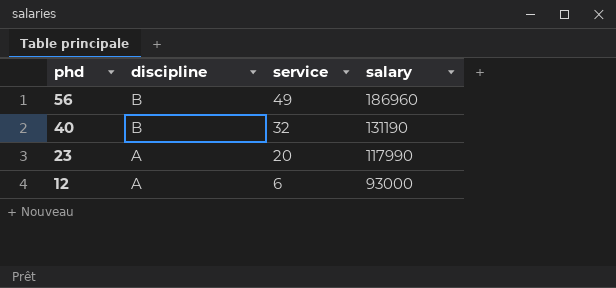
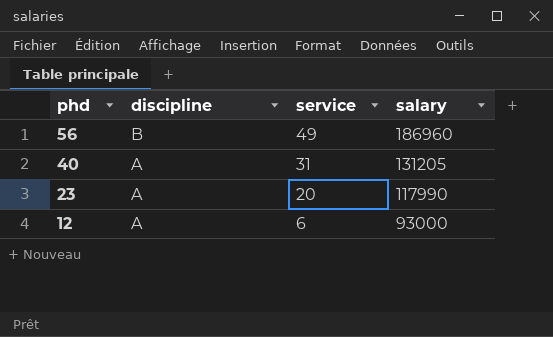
40 | discipline: B -> A
40 | service: 32 -> 31
40 | salary: 131190 -> 131205

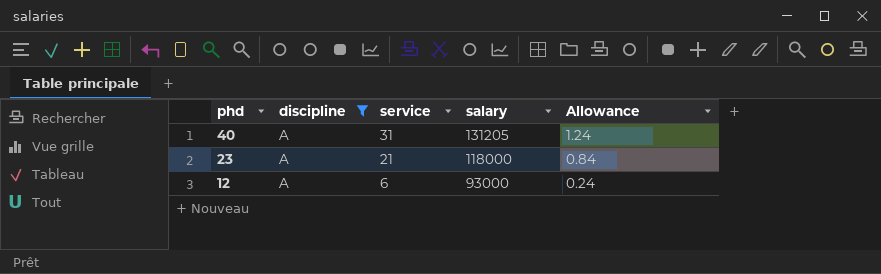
filter: none -> discipline = A
column Allowance | formula: none -> [service] * 0.04
23 | service: 20 -> 21
23 | salary: 117990 -> 118000

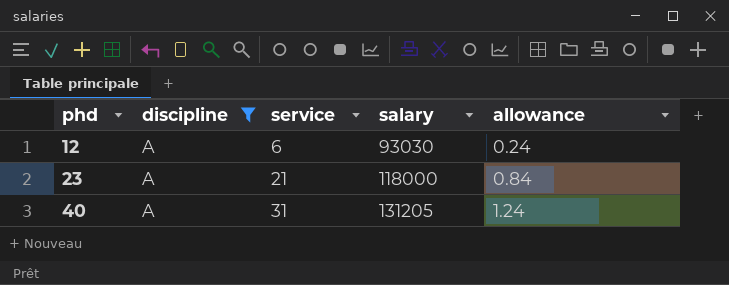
row order: phd descending -> phd ascending
column name: Allowance -> allowance
12 | salary: 93000 -> 93030

